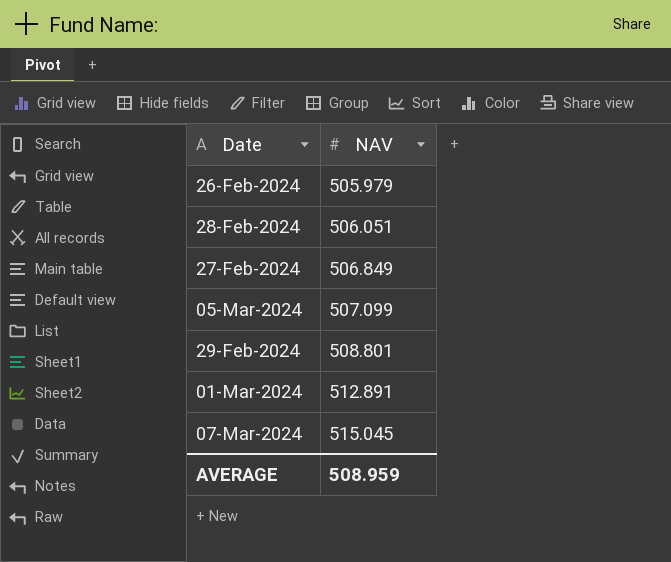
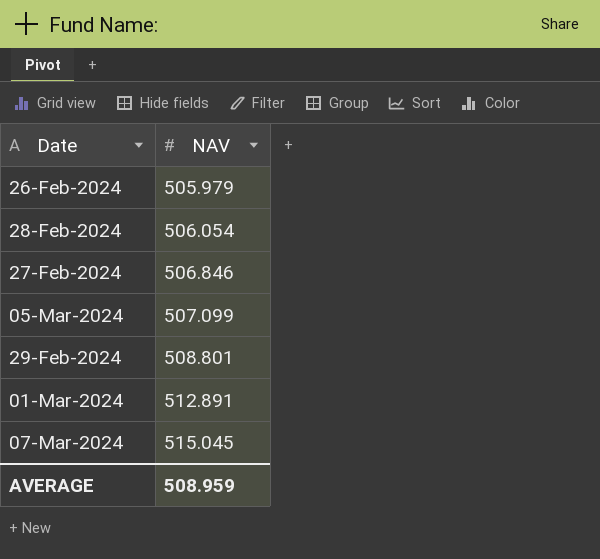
28-Feb-2024 | NAV: 506.051 -> 506.054
27-Feb-2024 | NAV: 506.849 -> 506.846

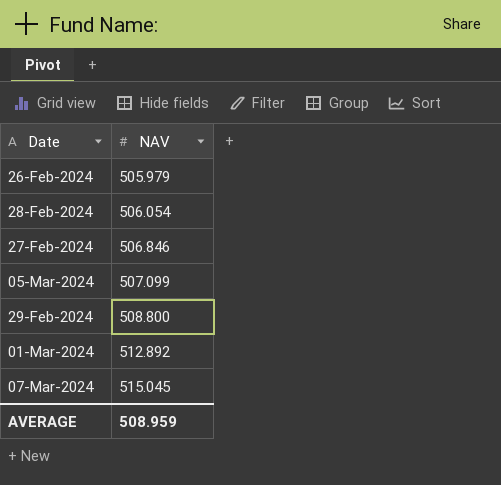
29-Feb-2024 | NAV: 508.801 -> 508.800
01-Mar-2024 | NAV: 512.891 -> 512.892

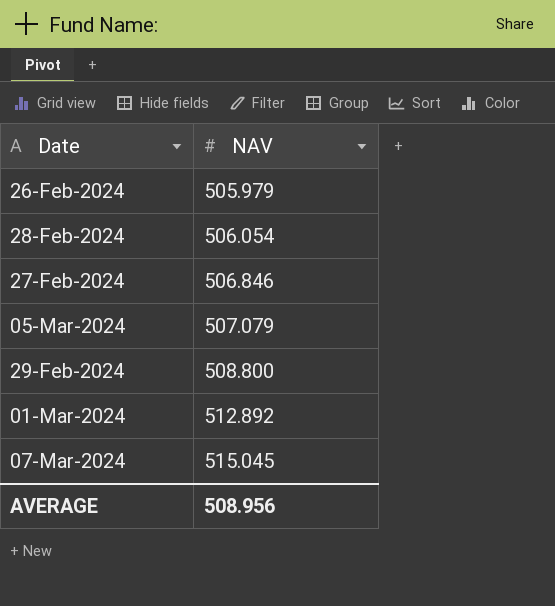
05-Mar-2024 | NAV: 507.099 -> 507.079
AVERAGE | NAV: 508.959 -> 508.956

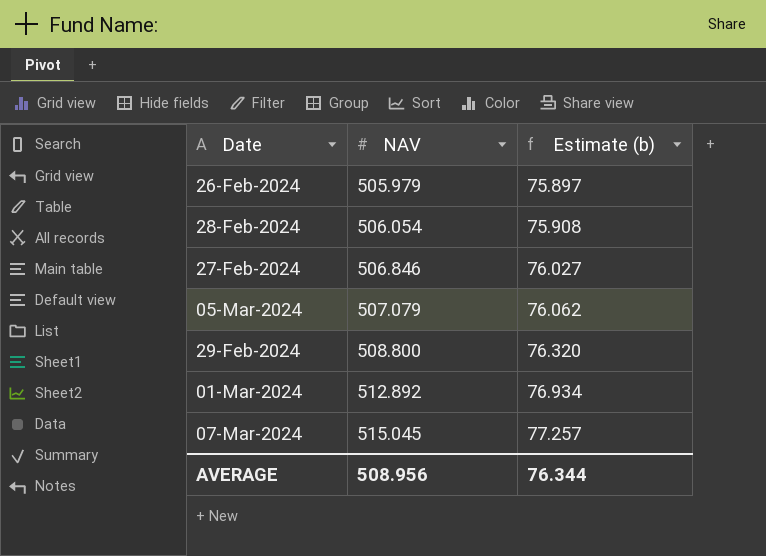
column Estimate (b) | formula: none -> [NAV] * 0.15

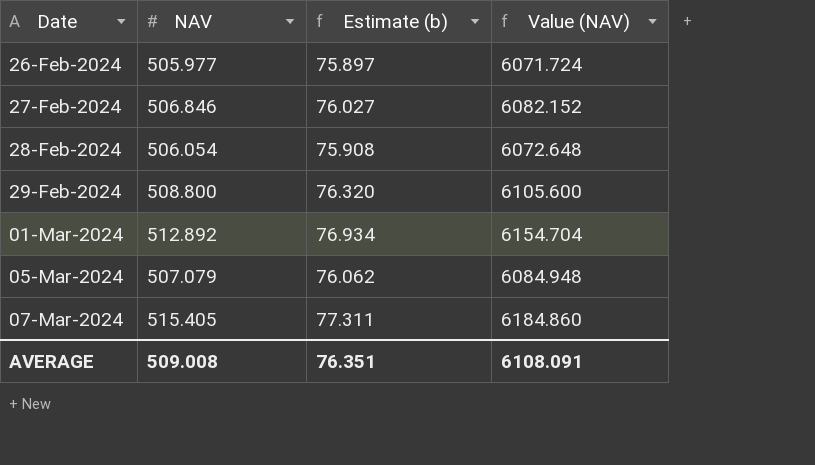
row order: NAV ascending -> Date ascending
column Value (NAV) | formula: none -> [NAV] * 12
26-Feb-2024 | NAV: 505.979 -> 505.977
07-Mar-2024 | NAV: 515.045 -> 515.405
07-Mar-2024 | Estimate (b): 77.257 -> 77.311
AVERAGE | NAV: 508.956 -> 509.008
AVERAGE | Estimate (b): 76.344 -> 76.351

